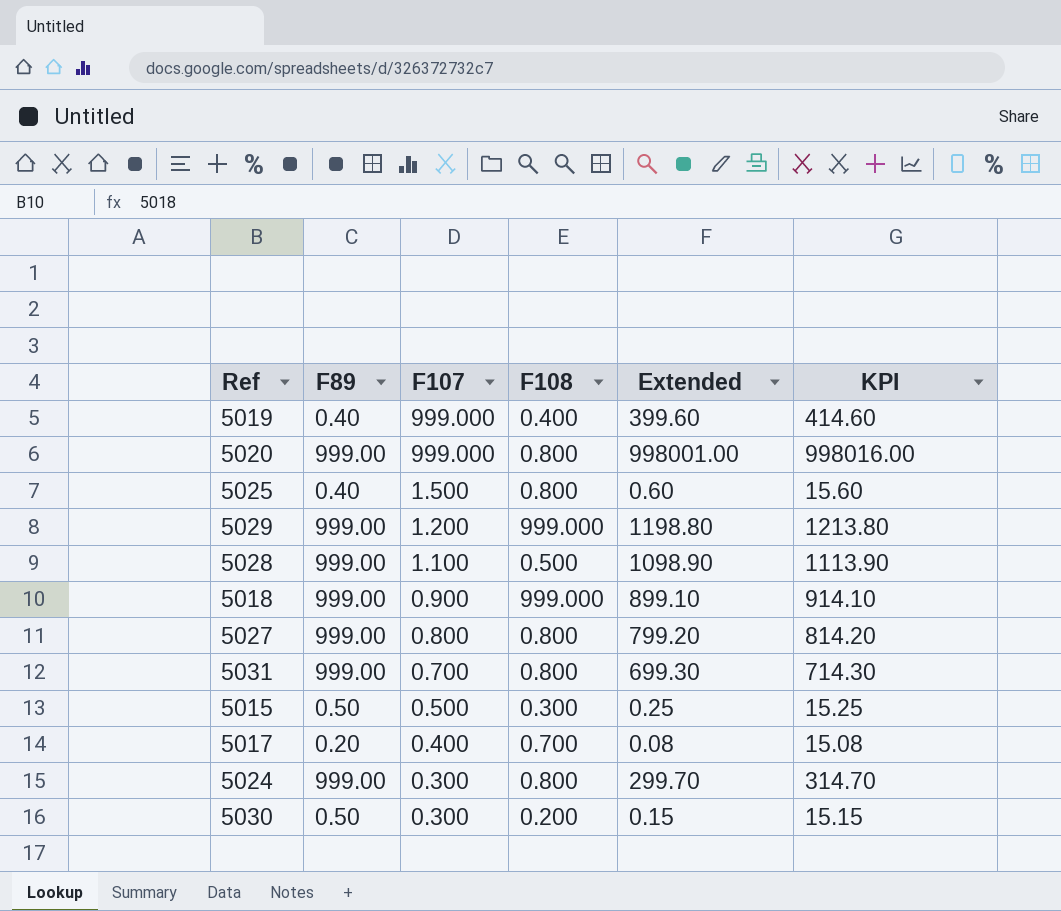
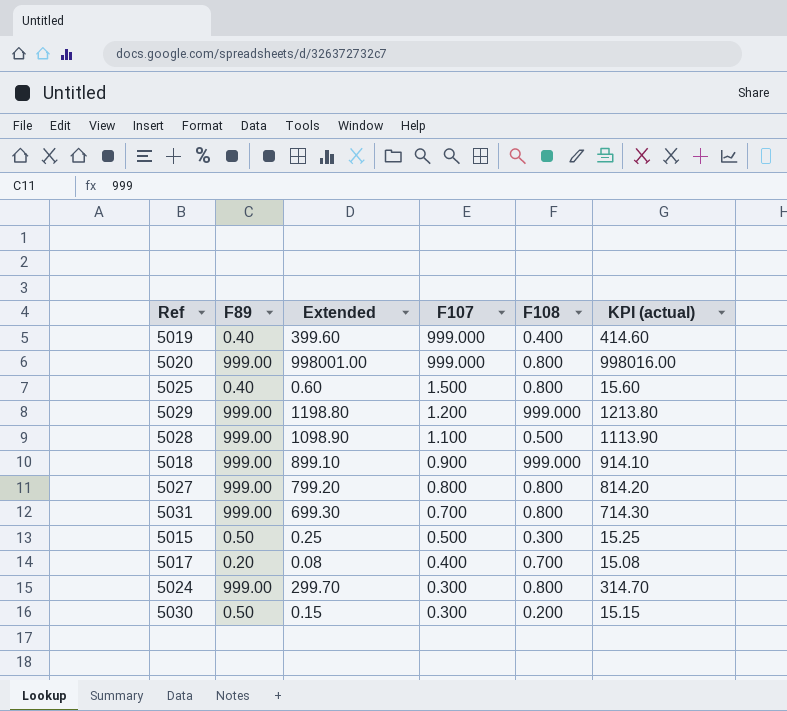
column Extended | position: 5 -> 3
column name: KPI -> KPI (actual)

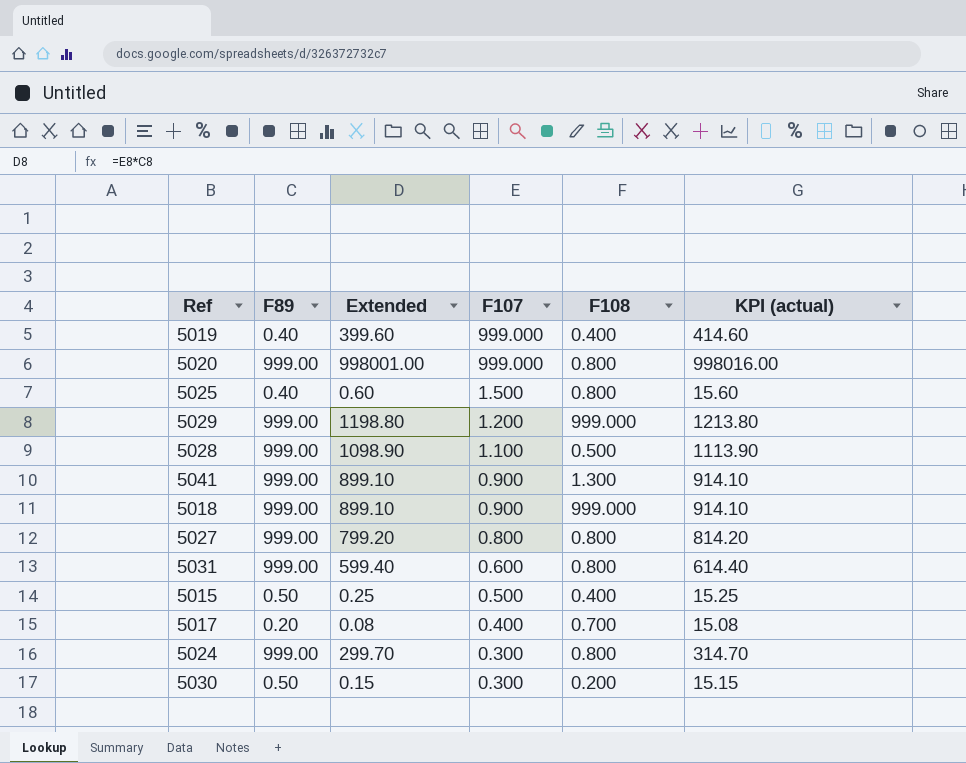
row 5041: none -> 999.00 | 899.10 | 0.900 | 1.300 | 914.10
5031 | Extended: 699.30 -> 599.40
5031 | F107: 0.700 -> 0.600
5031 | KPI (actual): 714.30 -> 614.40
5015 | F108: 0.300 -> 0.400

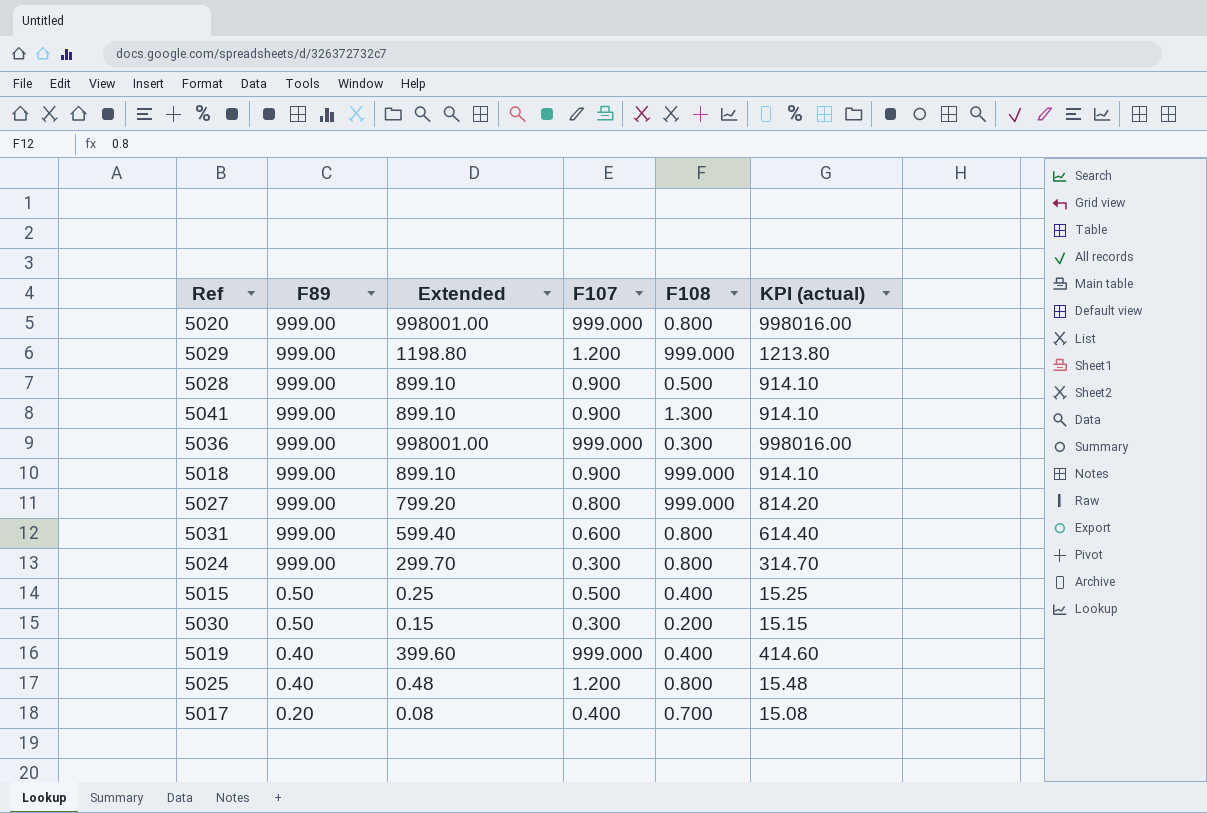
row order: F107 descending -> F89 descending
5028 | Extended: 1098.90 -> 899.10
5028 | F107: 1.100 -> 0.900
5028 | KPI (actual): 1113.90 -> 914.10
row 5036: none -> 999.00 | 998001.00 | 999.000 | 0.300 | 998016.00
5027 | F108: 0.800 -> 999.000
5025 | Extended: 0.60 -> 0.48
5025 | F107: 1.500 -> 1.200
5025 | KPI (actual): 15.60 -> 15.48

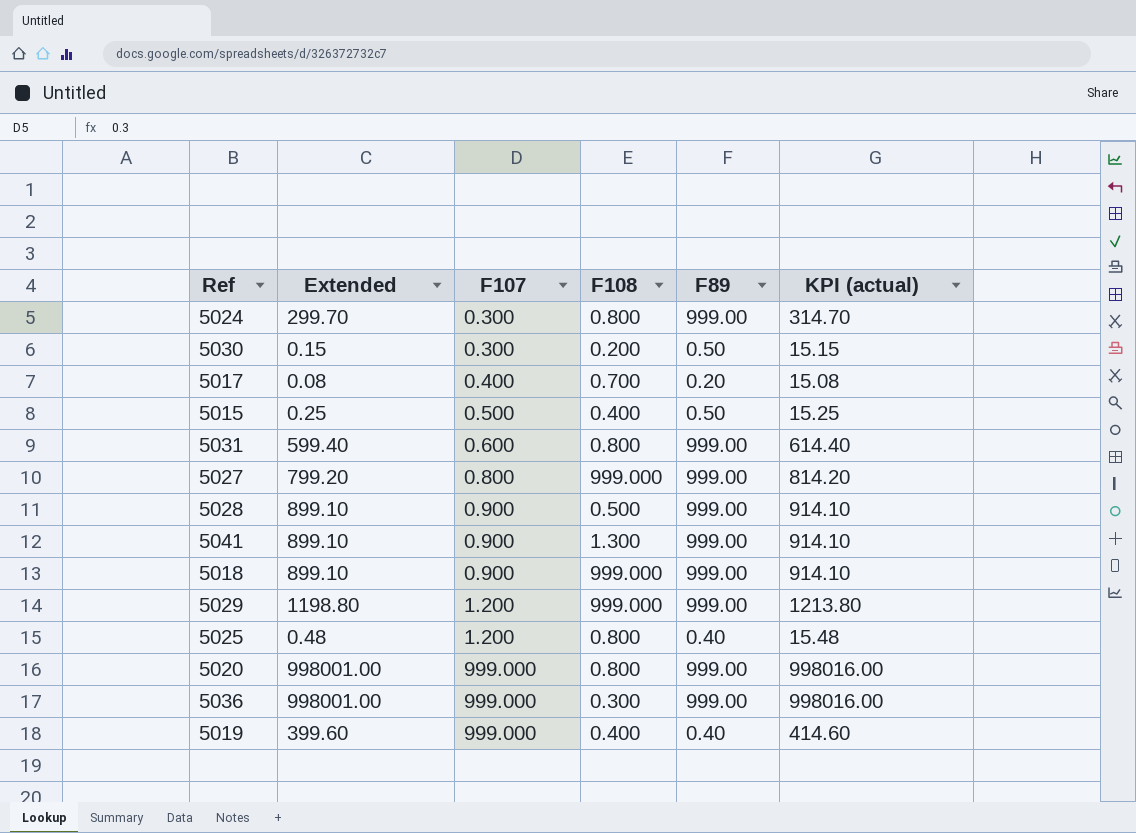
row order: F89 descending -> F107 ascending
column F89 | position: 2 -> 5

